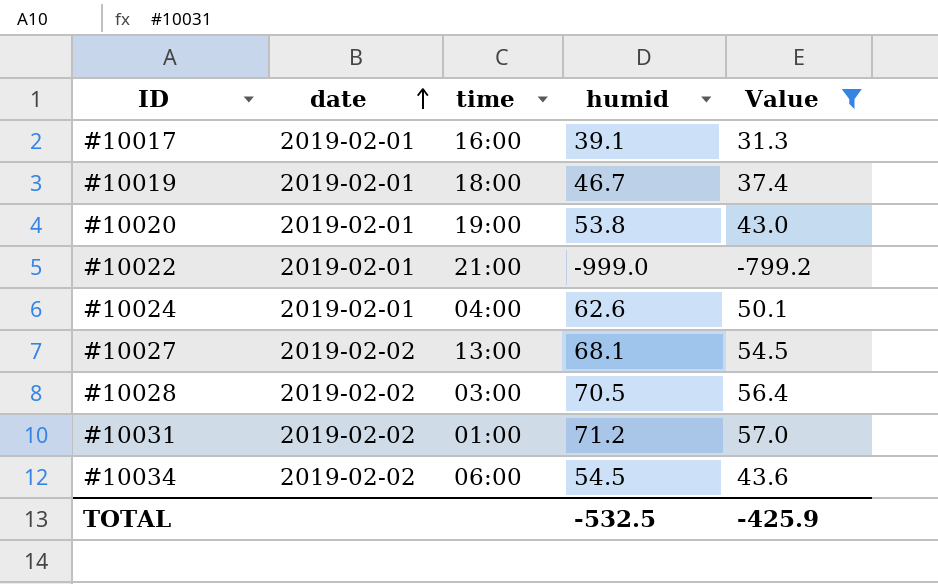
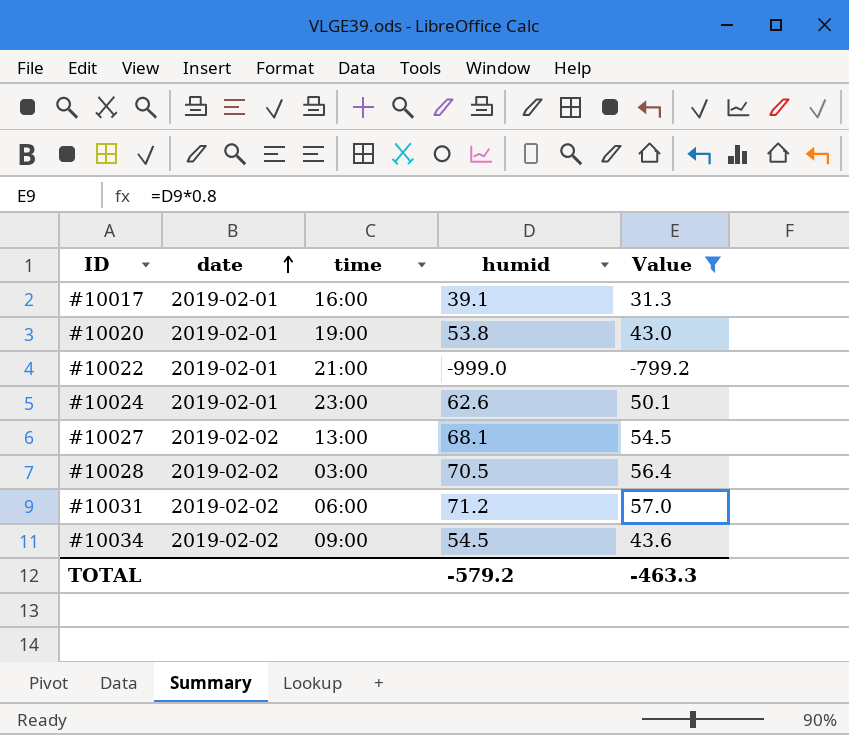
row #10019: 2019-02-01 | 18:00 | 46.7 | 37.4 -> none
#10024 | time: 04:00 -> 23:00
#10031 | time: 01:00 -> 06:00
#10034 | time: 06:00 -> 09:00
TOTAL | humid: -532.5 -> -579.2
TOTAL | Value: -425.9 -> -463.3

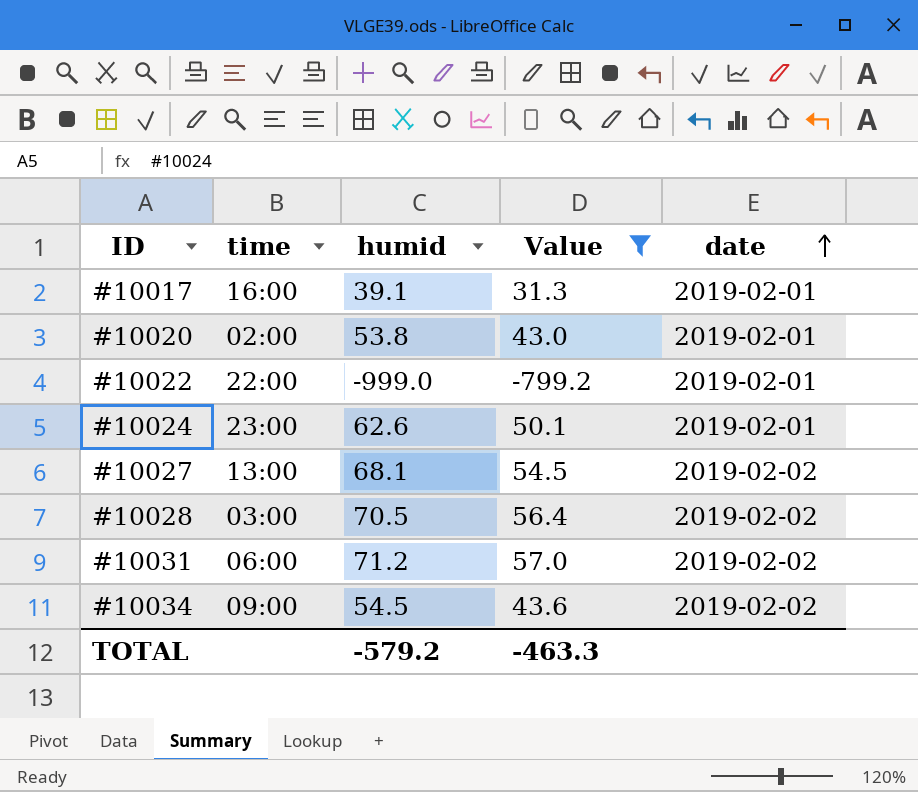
column date | position: 2 -> 5
#10020 | time: 19:00 -> 02:00
#10022 | time: 21:00 -> 22:00

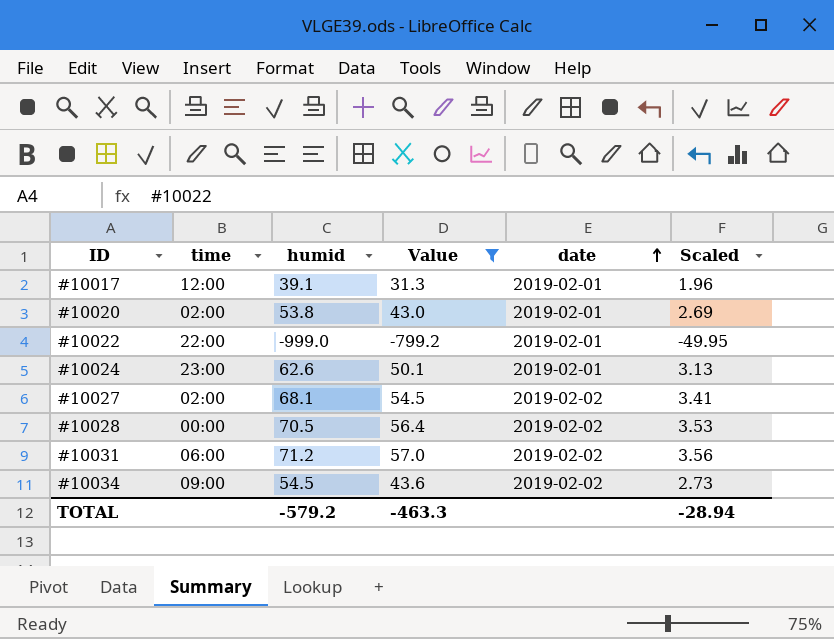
column Scaled | formula: none -> [humid] * 0.05
#10017 | time: 16:00 -> 12:00
#10027 | time: 13:00 -> 02:00
#10028 | time: 03:00 -> 00:00

